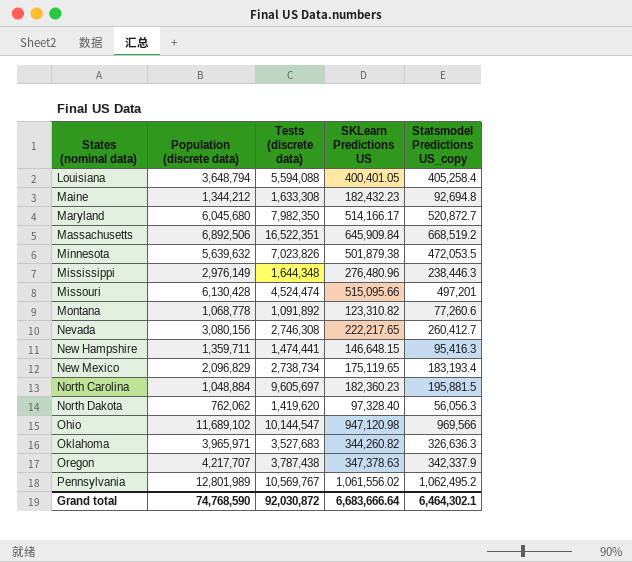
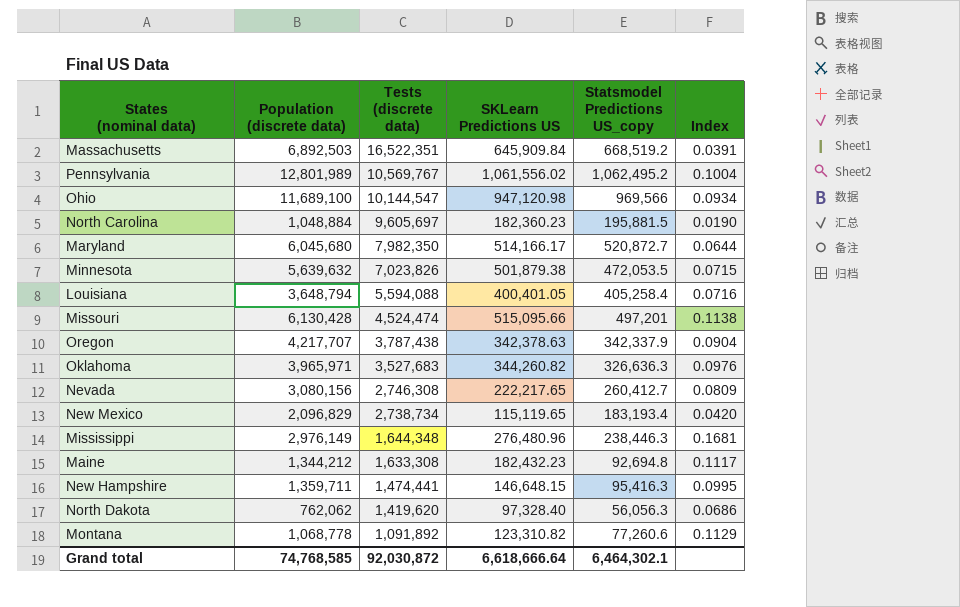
row order: States (nominal data) ascending -> Tests (discrete data) descending
column Index | formula: none -> [SKLearn Predictions US] / [Tests (discrete data)]
Massachusetts | Population (discrete data): 6,892,506 -> 6,892,503
Ohio | Population (discrete data): 11,689,102 -> 11,689,100
Oregon | SKLearn Predictions US: 347,378.63 -> 342,378.63
New Mexico | SKLearn Predictions US: 175,119.65 -> 115,119.65
Grand total | Population (discrete data): 74,768,590 -> 74,768,585
Grand total | SKLearn Predictions US: 6,683,666.64 -> 6,618,666.64

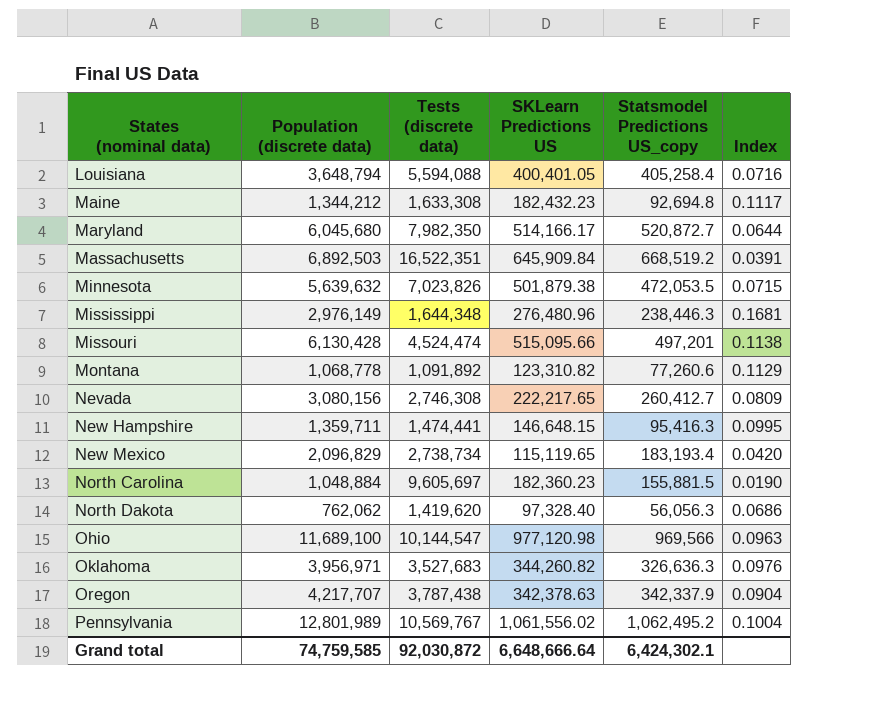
row order: Tests (discrete data) descending -> States (nominal data) ascending
North Carolina | Statsmodel Predictions US_copy: 195,881.5 -> 155,881.5
Ohio | SKLearn Predictions US: 947,120.98 -> 977,120.98
Ohio | Index: 0.0934 -> 0.0963
Oklahoma | Population (discrete data): 3,965,971 -> 3,956,971
Grand total | Population (discrete data): 74,768,585 -> 74,759,585
Grand total | SKLearn Predictions US: 6,618,666.64 -> 6,648,666.64
Grand total | Statsmodel Predictions US_copy: 6,464,302.1 -> 6,424,302.1

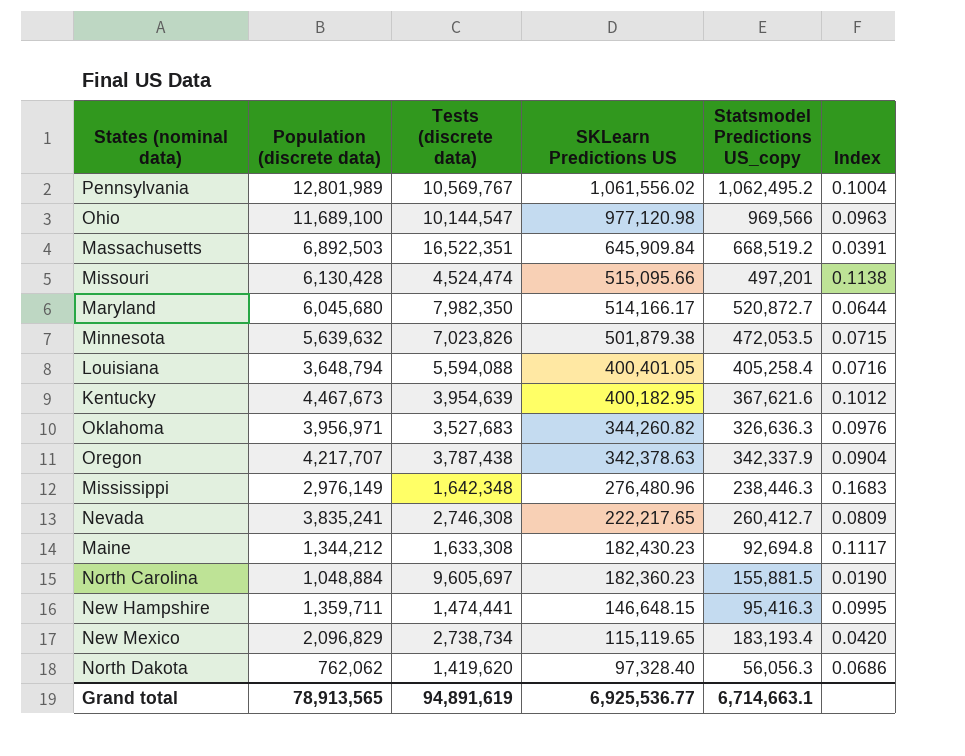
row order: States (nominal data) ascending -> SKLearn Predictions US descending
row Montana: 1,068,778 | 1,091,892 | 123,310.82 | 77,260.6 | 0.1129 -> none
row Kentucky: none -> 4,467,673 | 3,954,639 | 400,182.95 | 367,621.6 | 0.1012
Mississippi | Tests (discrete data): 1,644,348 -> 1,642,348
Mississippi | Index: 0.1681 -> 0.1683
Nevada | Population (discrete data): 3,080,156 -> 3,835,241
Maine | SKLearn Predictions US: 182,432.23 -> 182,430.23
Grand total | Population (discrete data): 74,759,585 -> 78,913,565
Grand total | Tests (discrete data): 92,030,872 -> 94,891,619
Grand total | SKLearn Predictions US: 6,648,666.64 -> 6,925,536.77
Grand total | Statsmodel Predictions US_copy: 6,424,302.1 -> 6,714,663.1

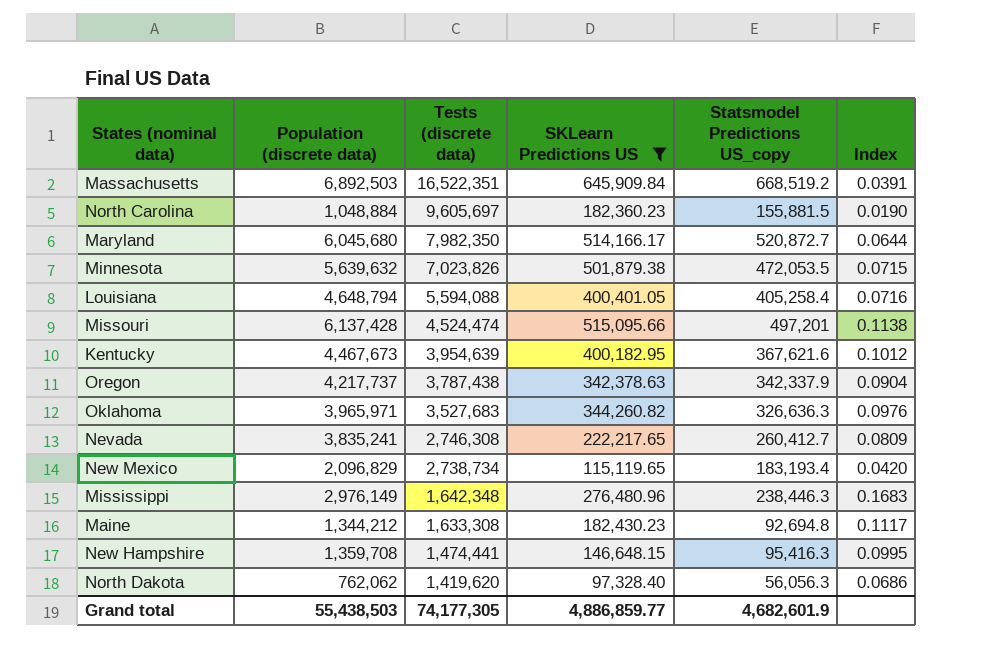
filter: none -> SKLearn Predictions US <= 645,909.84
row order: SKLearn Predictions US descending -> Tests (discrete data) descending
Louisiana | Population (discrete data): 3,648,794 -> 4,648,794
Missouri | Population (discrete data): 6,130,428 -> 6,137,428
Oregon | Population (discrete data): 4,217,707 -> 4,217,737
Oklahoma | Population (discrete data): 3,956,971 -> 3,965,971
New Hampshire | Population (discrete data): 1,359,711 -> 1,359,708
Grand total | Population (discrete data): 78,913,565 -> 55,438,503
Grand total | Tests (discrete data): 94,891,619 -> 74,177,305
Grand total | SKLearn Predictions US: 6,925,536.77 -> 4,886,859.77
Grand total | Statsmodel Predictions US_copy: 6,714,663.1 -> 4,682,601.9

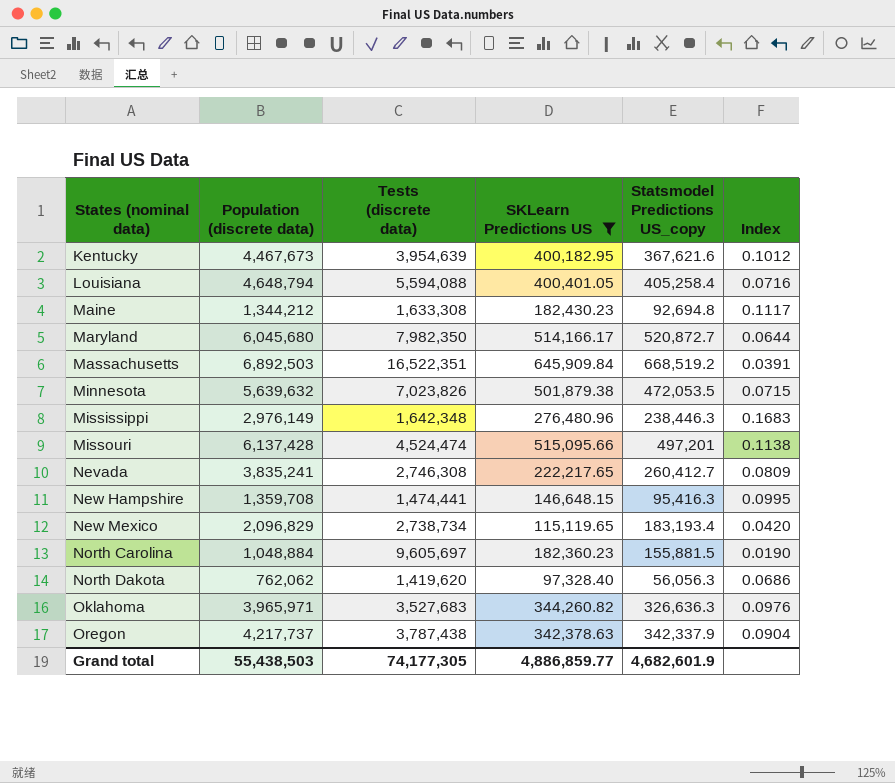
row order: Tests (discrete data) descending -> States (nominal data) ascending

